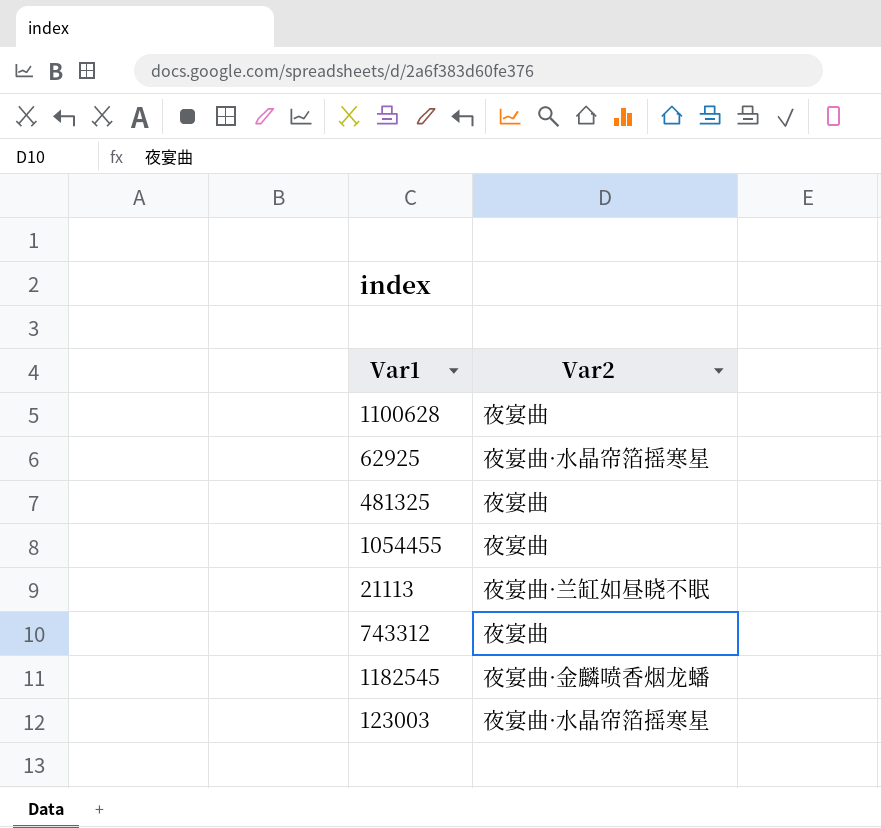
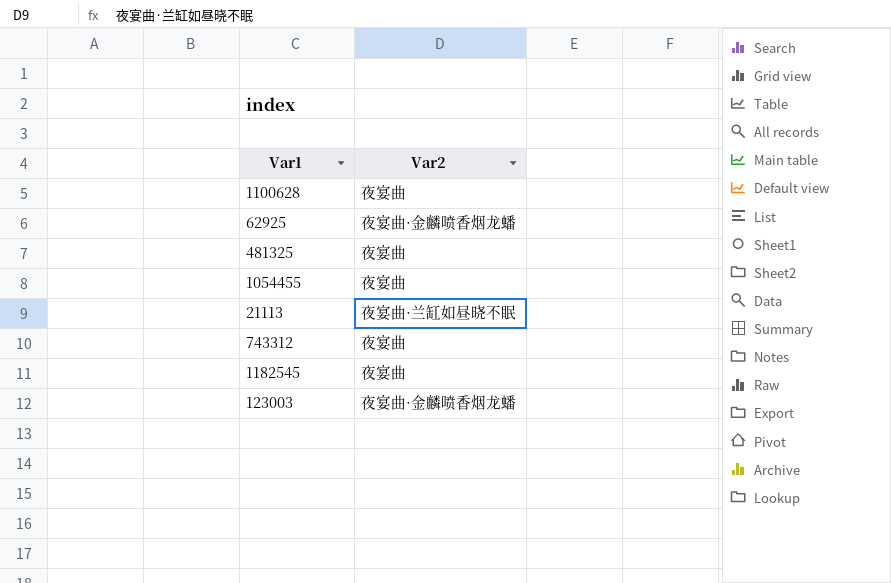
62925 | Var2: 夜宴曲·水晶帘箔摇寒星 -> 夜宴曲·金麟喷香烟龙蟠
1182545 | Var2: 夜宴曲·金麟喷香烟龙蟠 -> 夜宴曲
123003 | Var2: 夜宴曲·水晶帘箔摇寒星 -> 夜宴曲·金麟喷香烟龙蟠

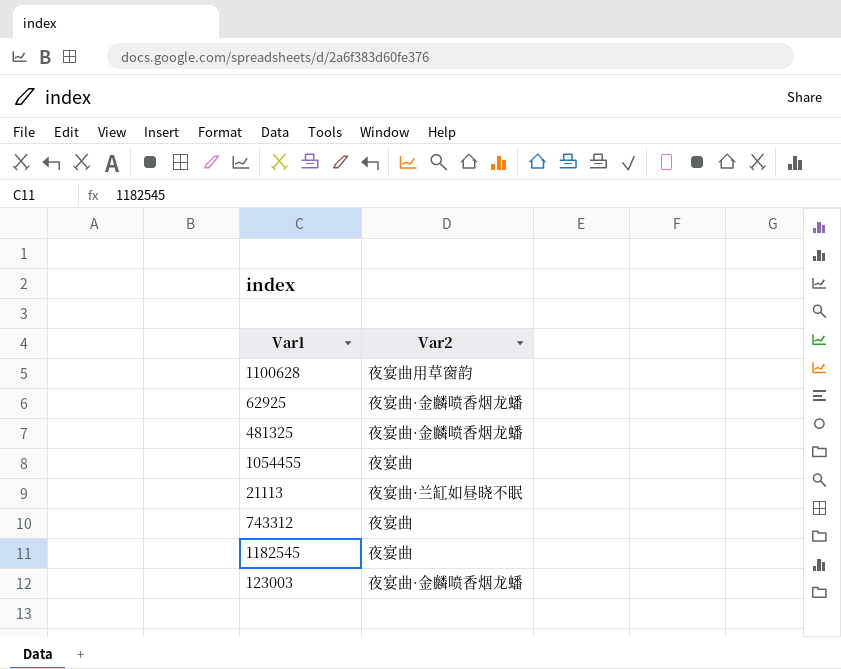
1100628 | Var2: 夜宴曲 -> 夜宴曲用草窗韵
481325 | Var2: 夜宴曲 -> 夜宴曲·金麟喷香烟龙蟠

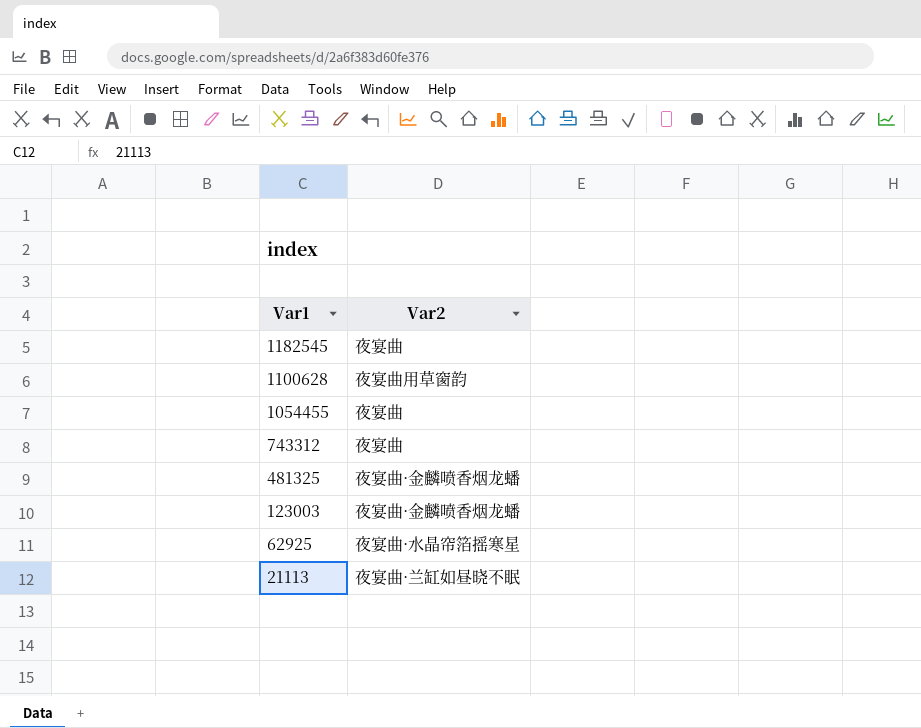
row order: none -> Var1 descending
62925 | Var2: 夜宴曲·金麟喷香烟龙蟠 -> 夜宴曲·水晶帘箔摇寒星

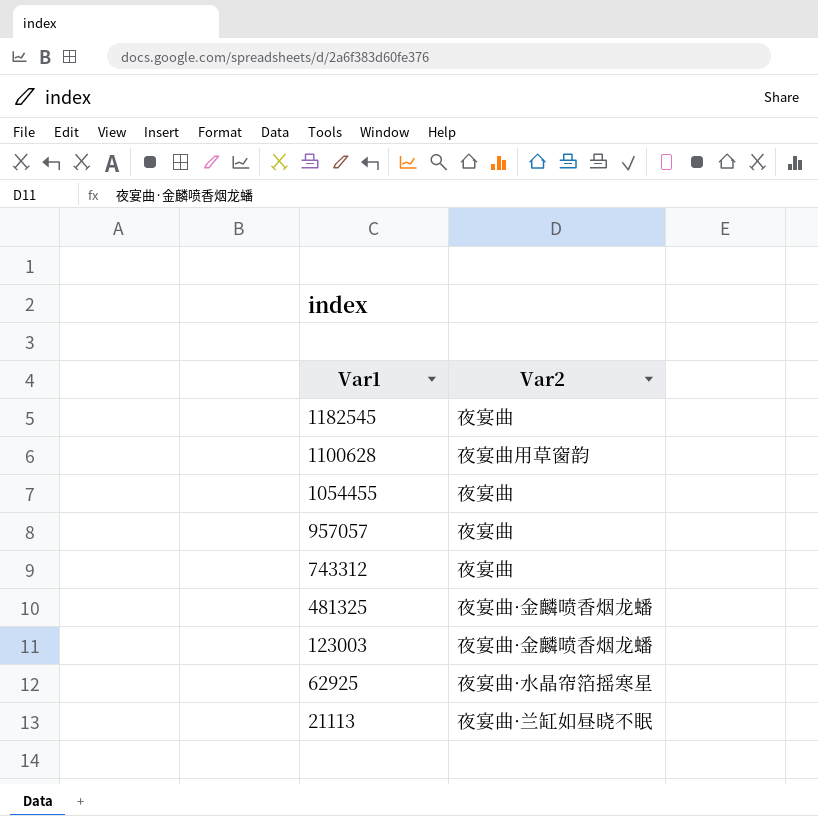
row 957057: none -> 夜宴曲

